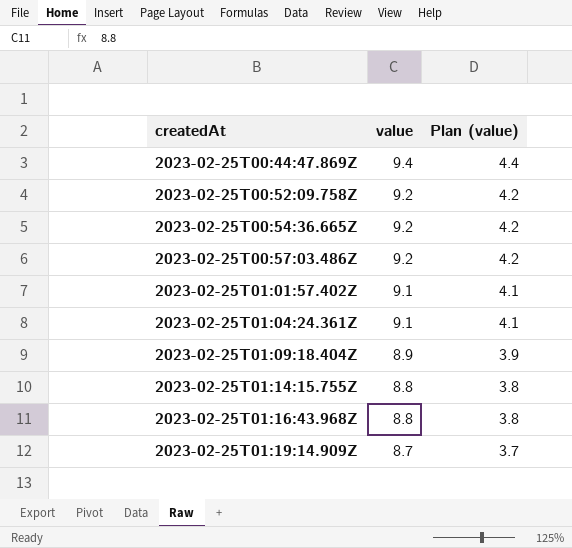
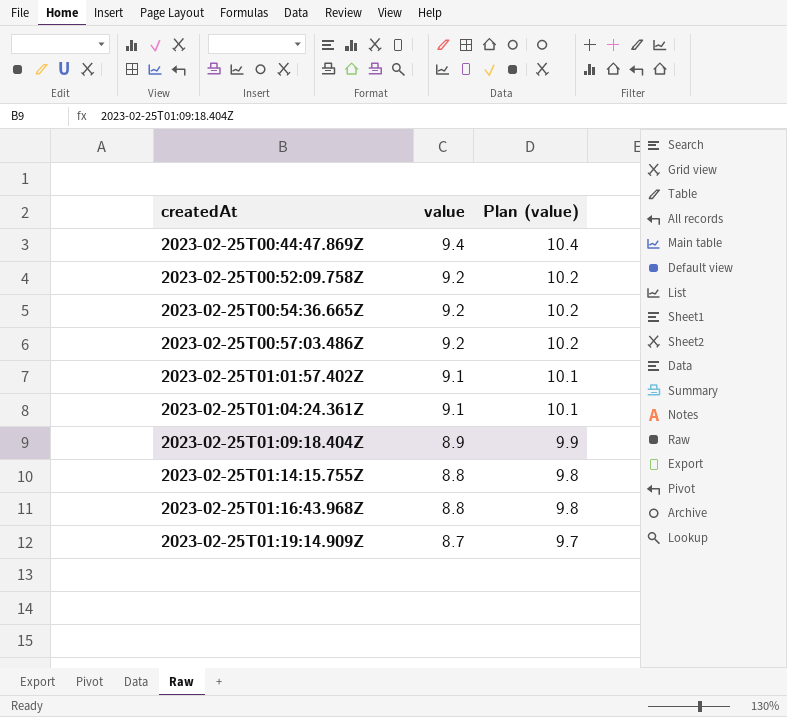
column Plan (value) | formula: [value] - 5 -> [value] + 1

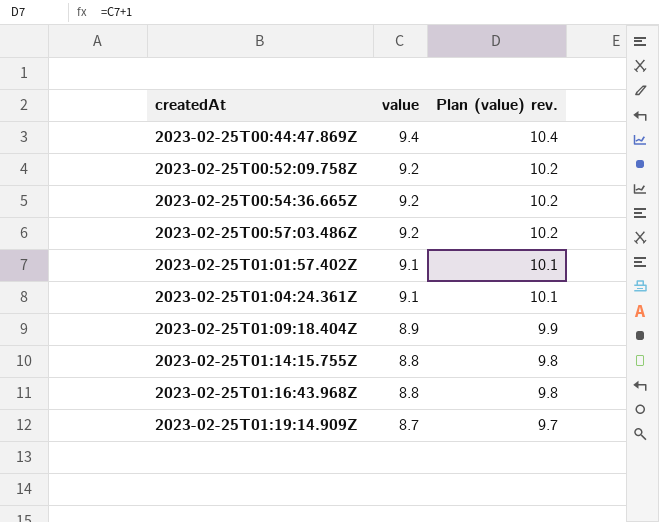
column name: Plan (value) -> Plan (value) rev.

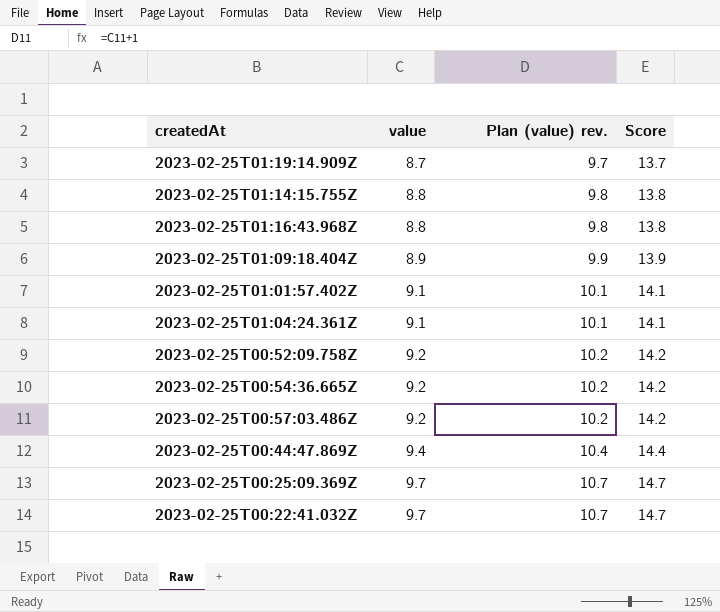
row order: createdAt ascending -> value ascending
column Score | formula: none -> [value] + 5
row 2023-02-25T00:25:09.369Z: none -> 9.7 | 10.7 | 14.7
row 2023-02-25T00:22:41.032Z: none -> 9.7 | 10.7 | 14.7

